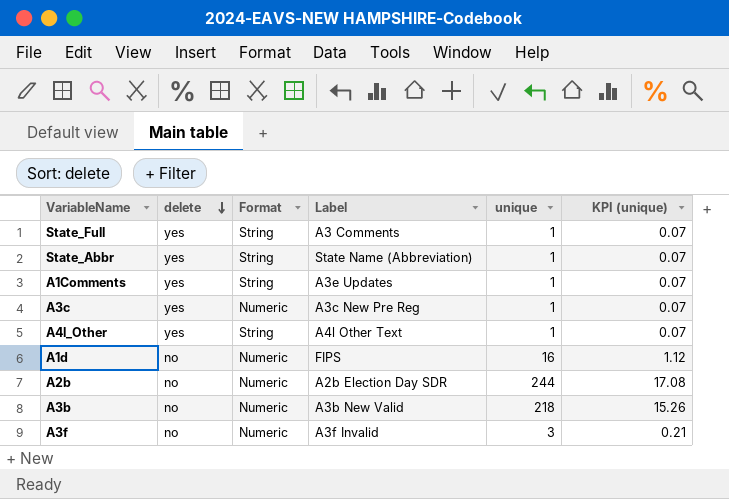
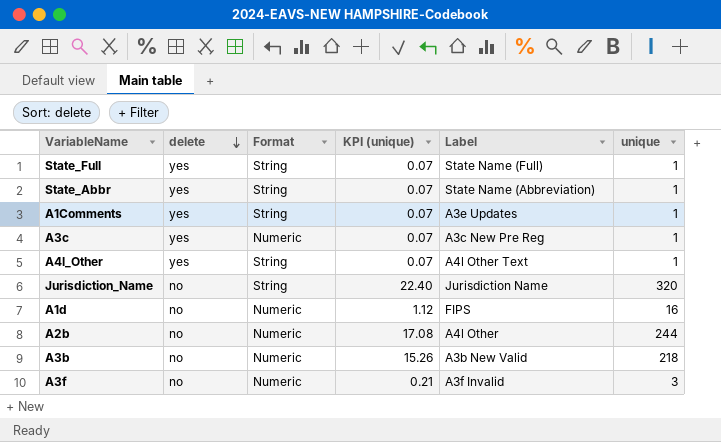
column KPI (unique) | position: 6 -> 4
State_Full | Label: A3 Comments -> State Name (Full)
row Jurisdiction_Name: none -> no | String | 22.40 | Jurisdiction Name | 320
A2b | Label: A2b Election Day SDR -> A4l Other

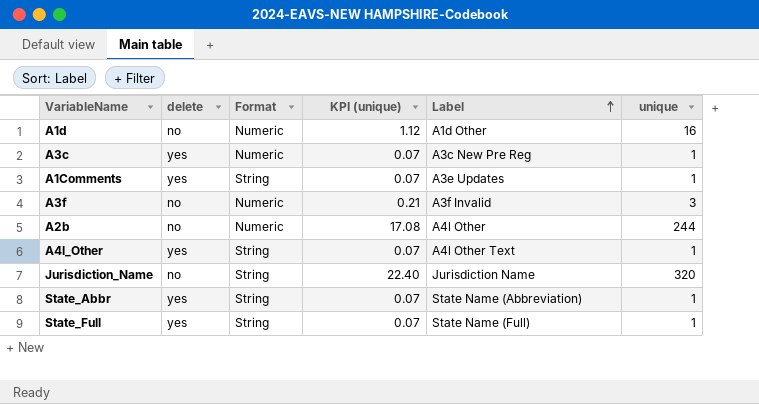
row order: delete descending -> Label ascending
row A3b: no | Numeric | 15.26 | A3b New Valid | 218 -> none
A1d | Label: FIPS -> A1d Other

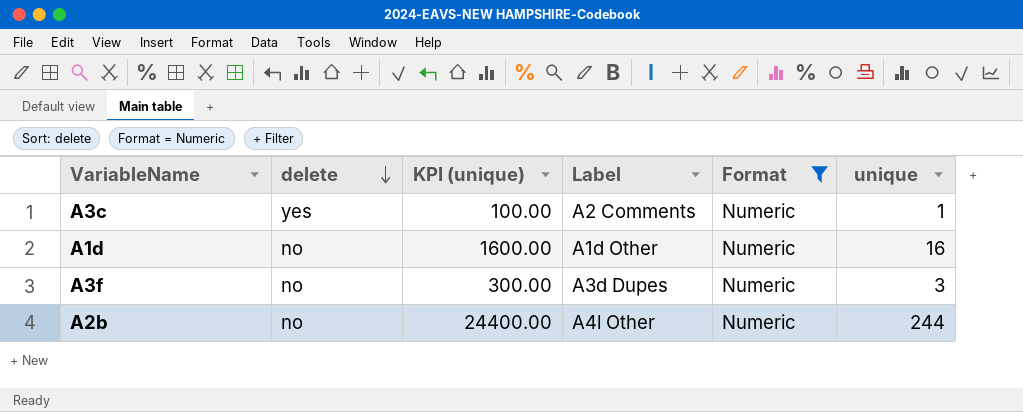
filter: none -> Format = Numeric
row order: Label ascending -> delete descending
column KPI (unique) | formula: [unique] * 0.07 -> [unique] * 100
column Format | position: 3 -> 5
A3c | Label: A3c New Pre Reg -> A2 Comments
A3f | Label: A3f Invalid -> A3d Dupes

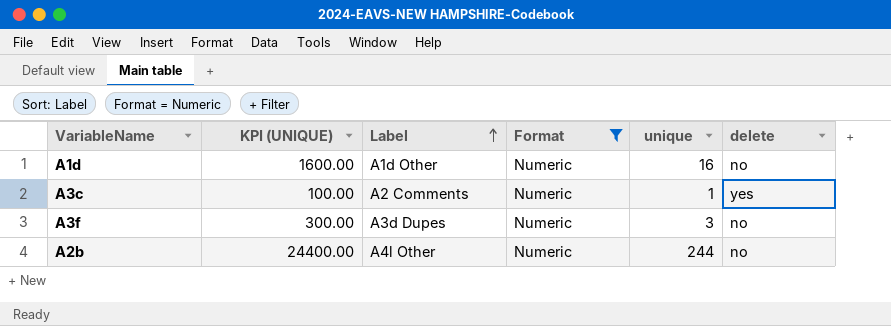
row order: delete descending -> Label ascending
column name: KPI (unique) -> KPI (UNIQUE)
column delete | position: 2 -> 6

